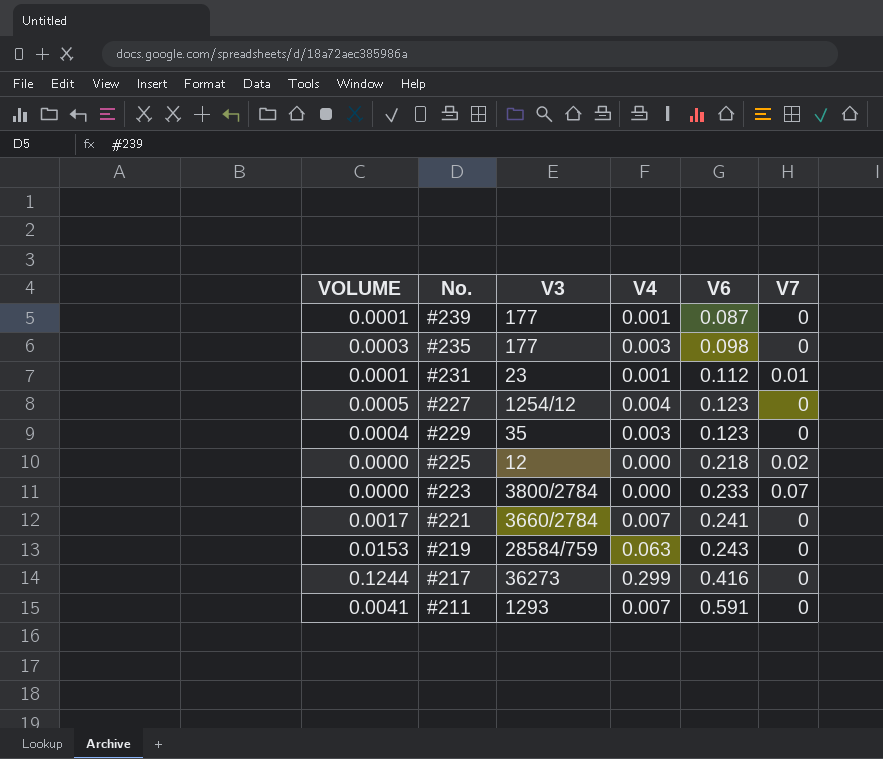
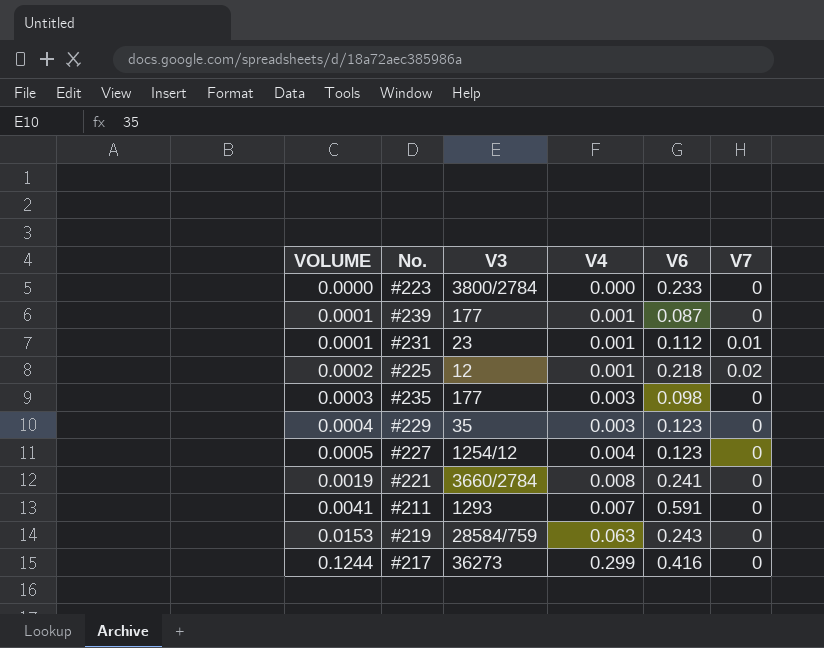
row order: V6 ascending -> VOLUME ascending
#223 | V7: 0.07 -> 0
#225 | VOLUME: 0.0000 -> 0.0002
#225 | V4: 0.000 -> 0.001
#221 | VOLUME: 0.0017 -> 0.0019
#221 | V4: 0.007 -> 0.008

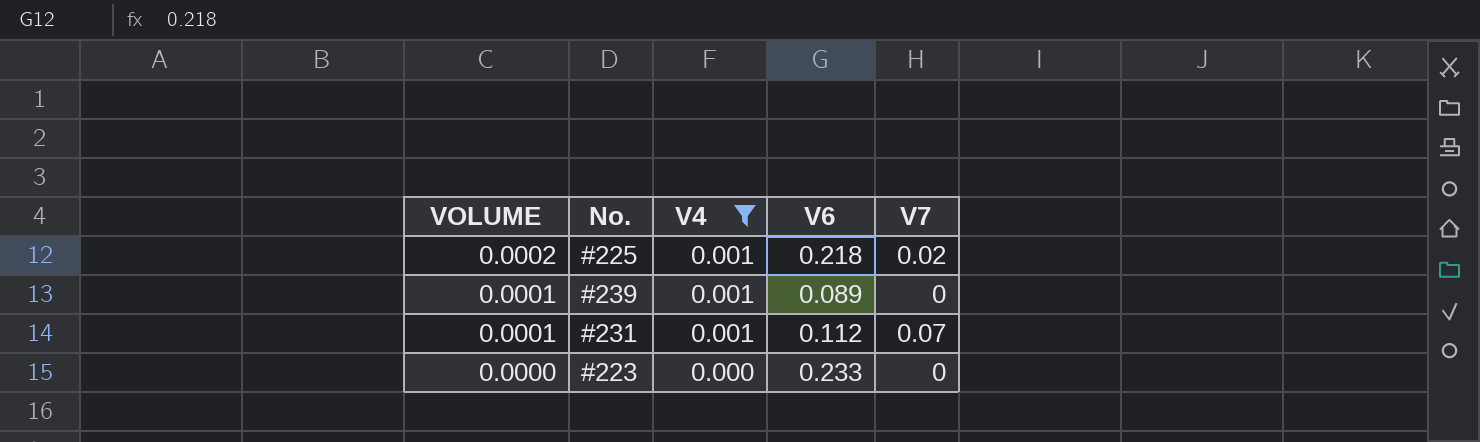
filter: none -> V4 <= 0.001
row order: VOLUME ascending -> VOLUME descending
column V3 | position: 3 -> none
#239 | V6: 0.087 -> 0.089
#231 | V7: 0.01 -> 0.07

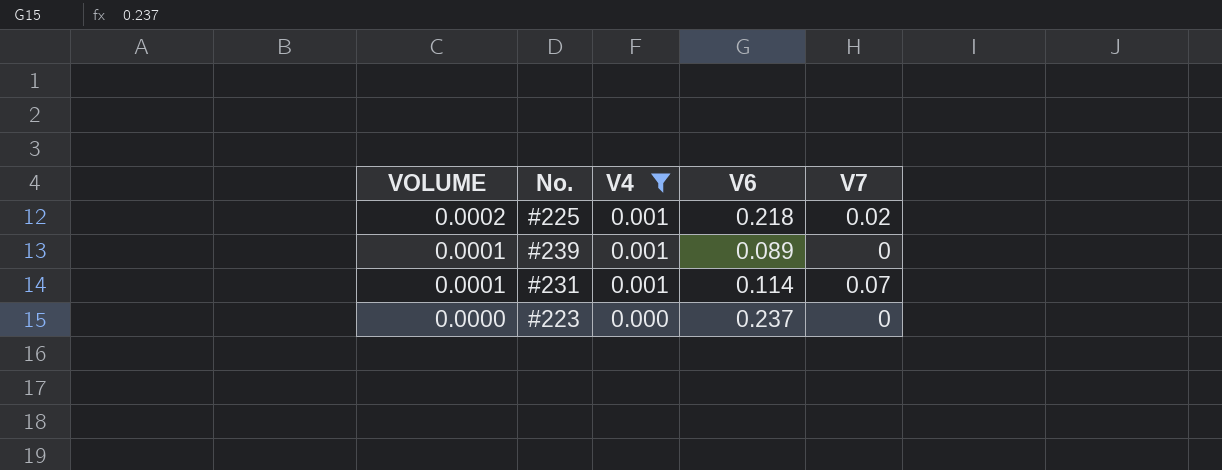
#231 | V6: 0.112 -> 0.114
#223 | V6: 0.233 -> 0.237

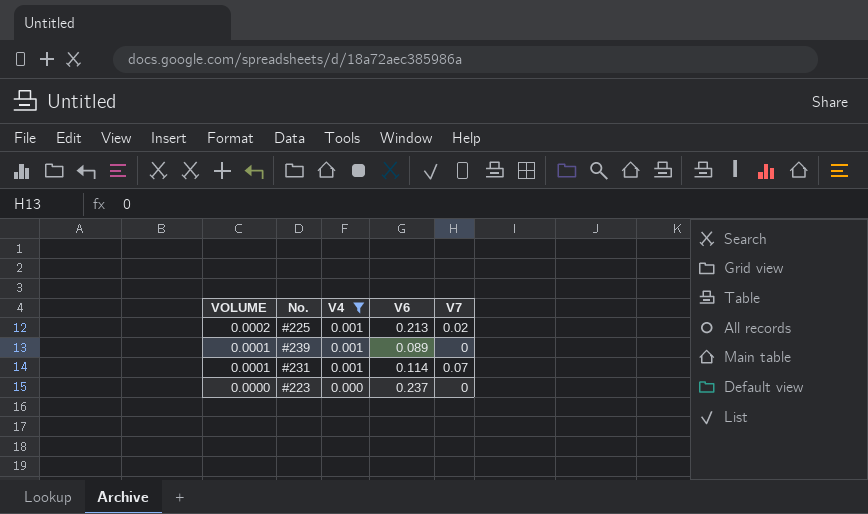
#225 | V6: 0.218 -> 0.213

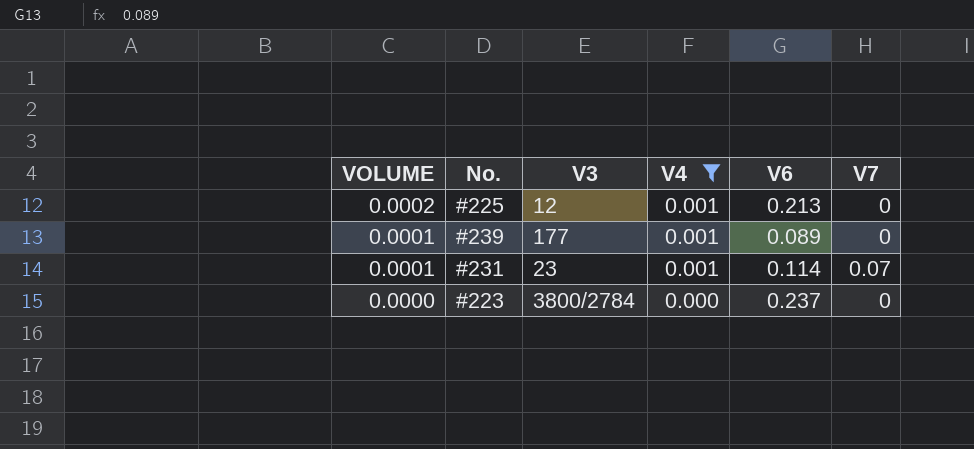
column V3 | position: none -> 3
#225 | V7: 0.02 -> 0

